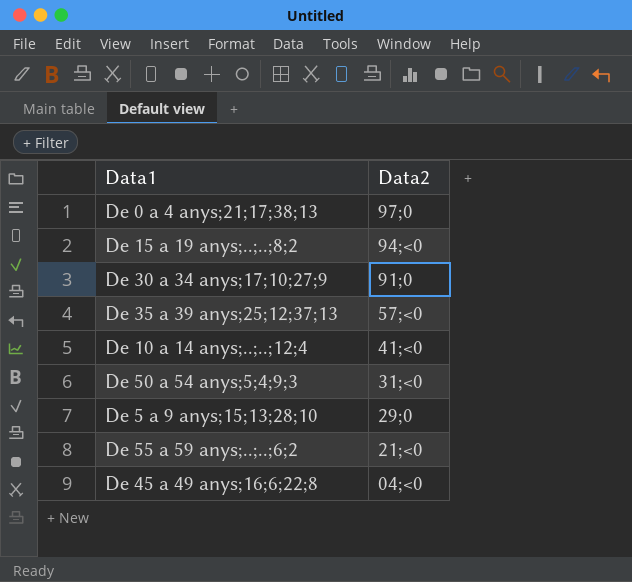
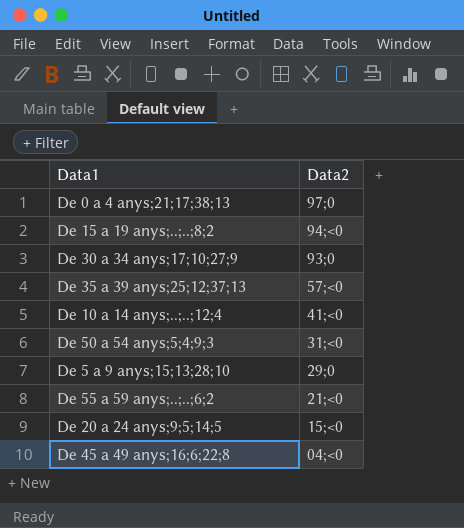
De 30 a 34 anys;17;10;27;9 | Data2: 91;0 -> 93;0
row De 20 a 24 anys;9;5;14;5: none -> 15;<0

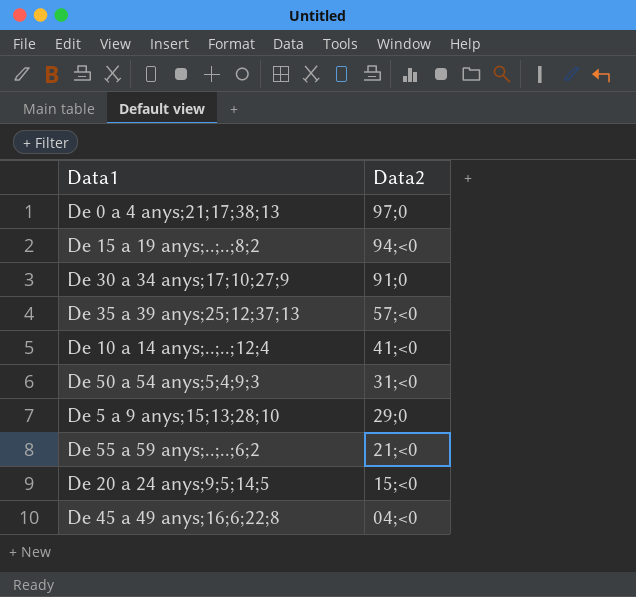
De 30 a 34 anys;17;10;27;9 | Data2: 93;0 -> 91;0

